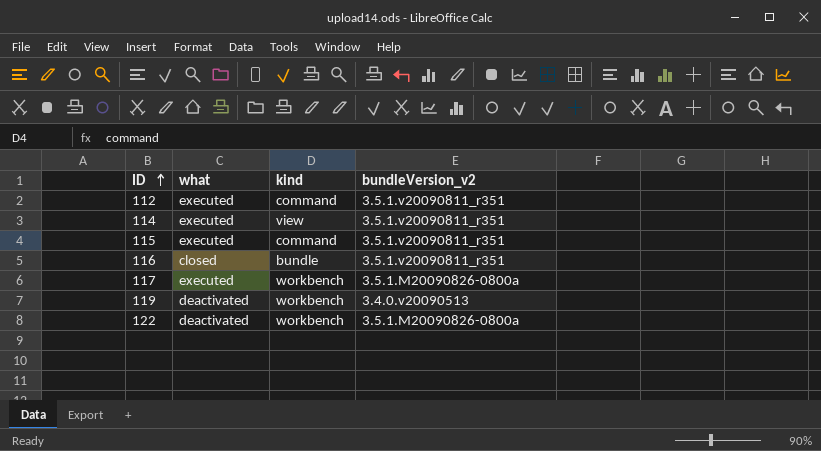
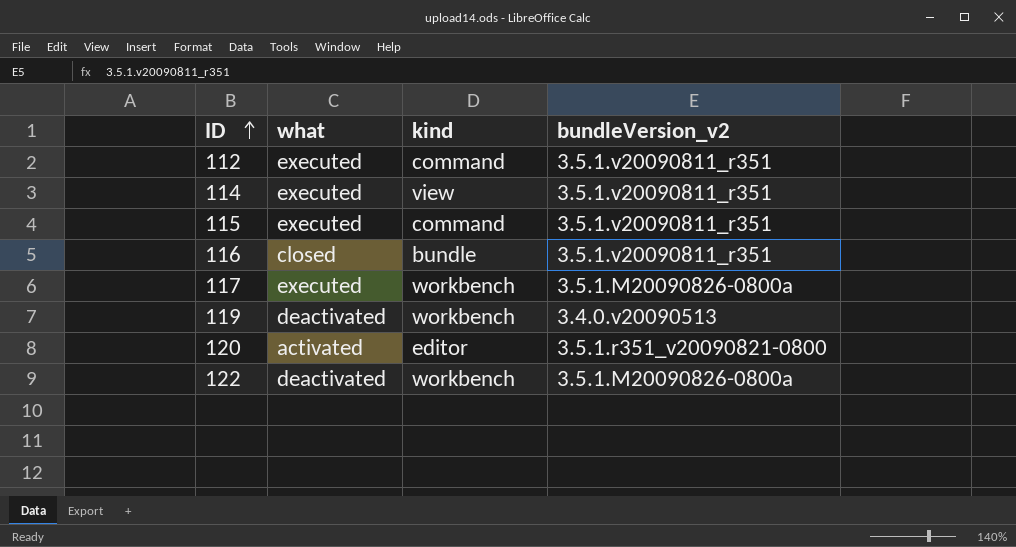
row 120: none -> activated | editor | 3.5.1.r351_v20090821-0800

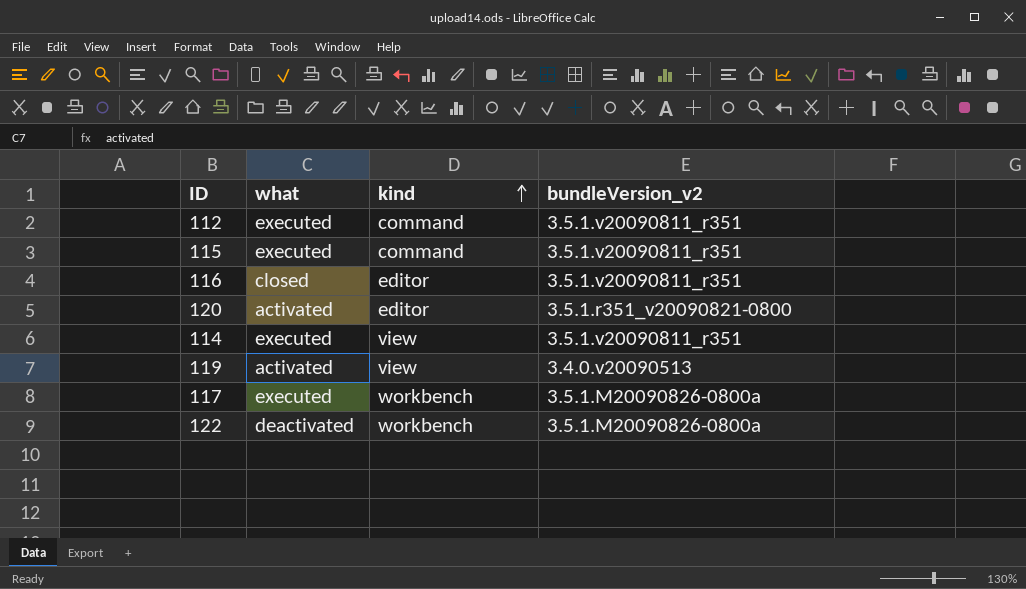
row order: ID ascending -> kind ascending
116 | kind: bundle -> editor
119 | what: deactivated -> activated
119 | kind: workbench -> view

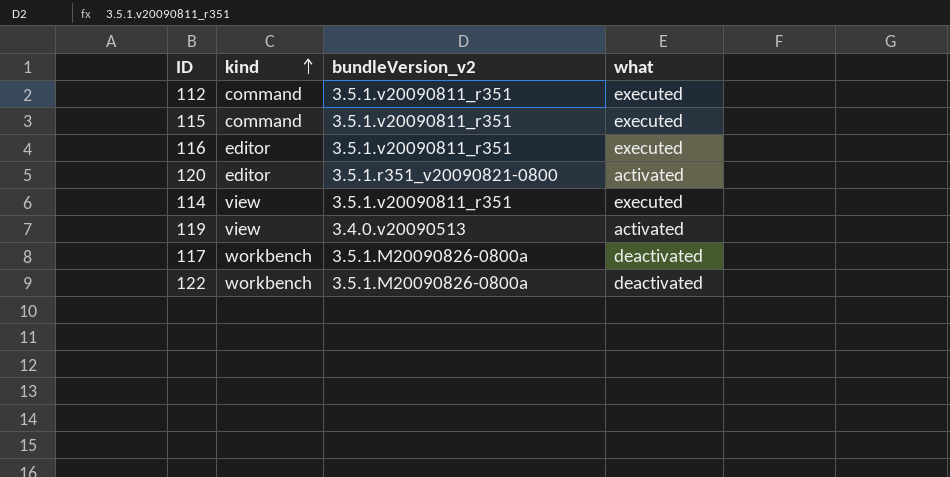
column what | position: 2 -> 4
116 | what: closed -> executed
117 | what: executed -> deactivated

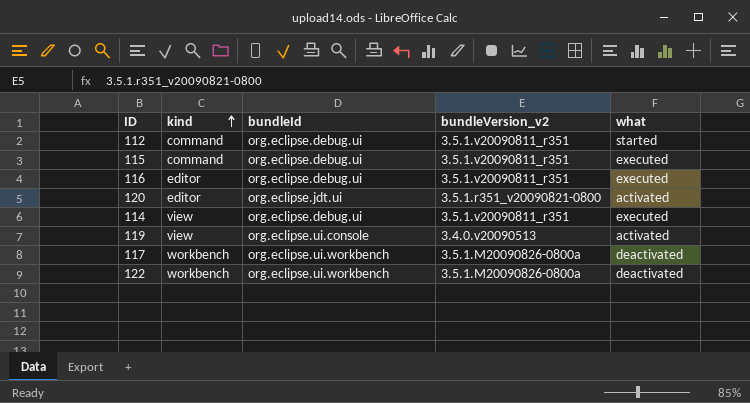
column bundleId | position: none -> 3
112 | what: executed -> started

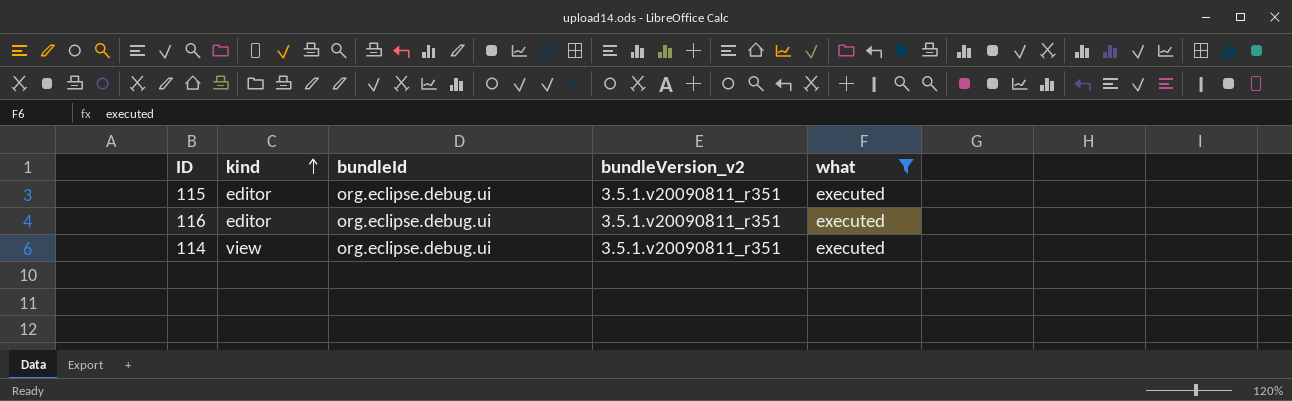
filter: none -> what = executed
115 | kind: command -> editor

